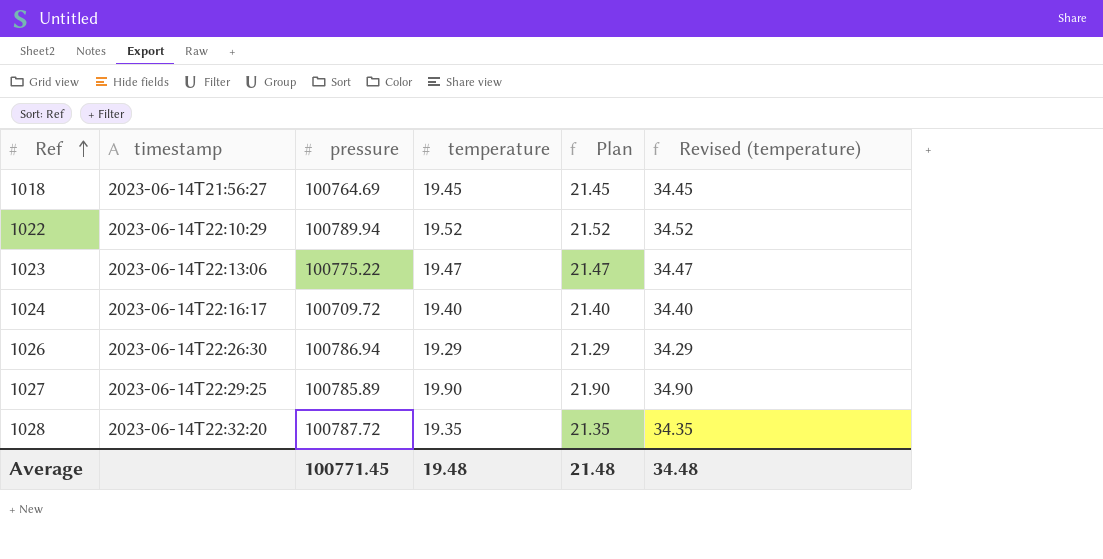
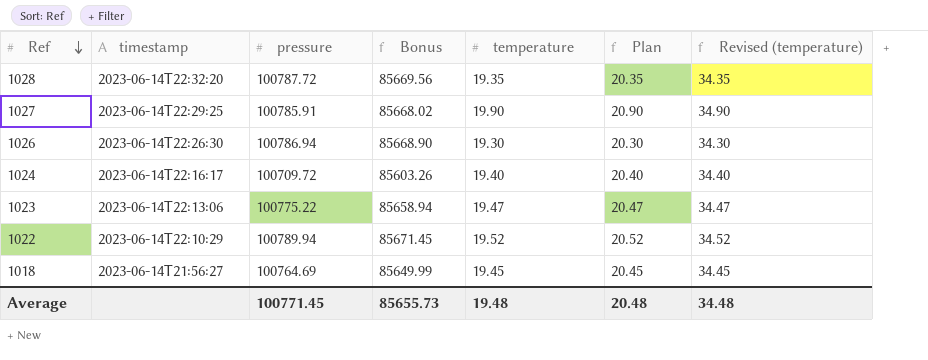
row order: Ref ascending -> Ref descending
column Bonus | formula: none -> [pressure] * 0.85
column Plan | formula: [temperature] + 2 -> [temperature] + 1
1027 | pressure: 100785.89 -> 100785.91
1026 | temperature: 19.29 -> 19.30
1026 | Revised (temperature): 34.29 -> 34.30
Average | Plan: 21.48 -> 20.48

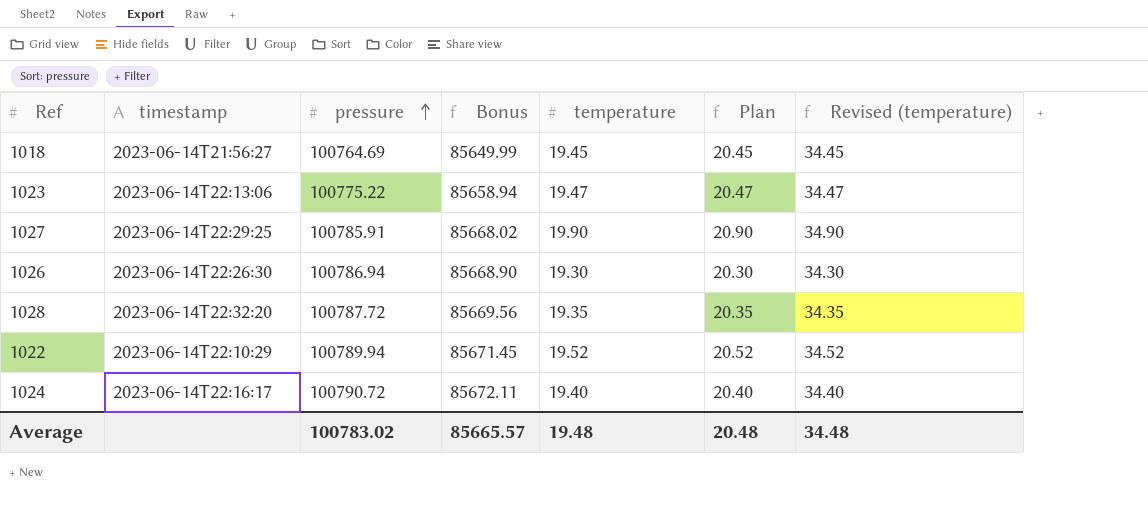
row order: Ref descending -> pressure ascending
1024 | pressure: 100709.72 -> 100790.72
1024 | Bonus: 85603.26 -> 85672.11
Average | pressure: 100771.45 -> 100783.02
Average | Bonus: 85655.73 -> 85665.57

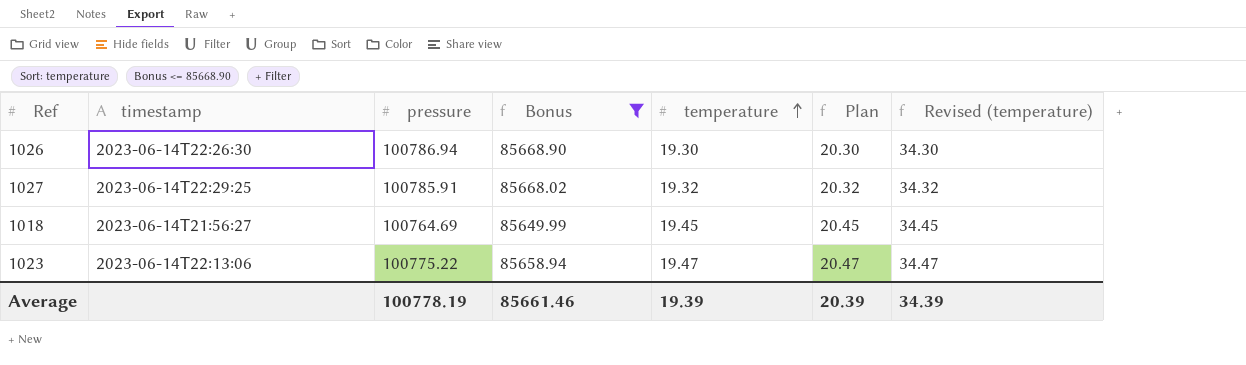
filter: none -> Bonus <= 85668.90
row order: pressure ascending -> temperature ascending
1027 | temperature: 19.90 -> 19.32
1027 | Plan: 20.90 -> 20.32
1027 | Revised (temperature): 34.90 -> 34.32
Average | pressure: 100783.02 -> 100778.19
Average | Bonus: 85665.57 -> 85661.46
Average | temperature: 19.48 -> 19.39
Average | Plan: 20.48 -> 20.39
Average | Revised (temperature): 34.48 -> 34.39

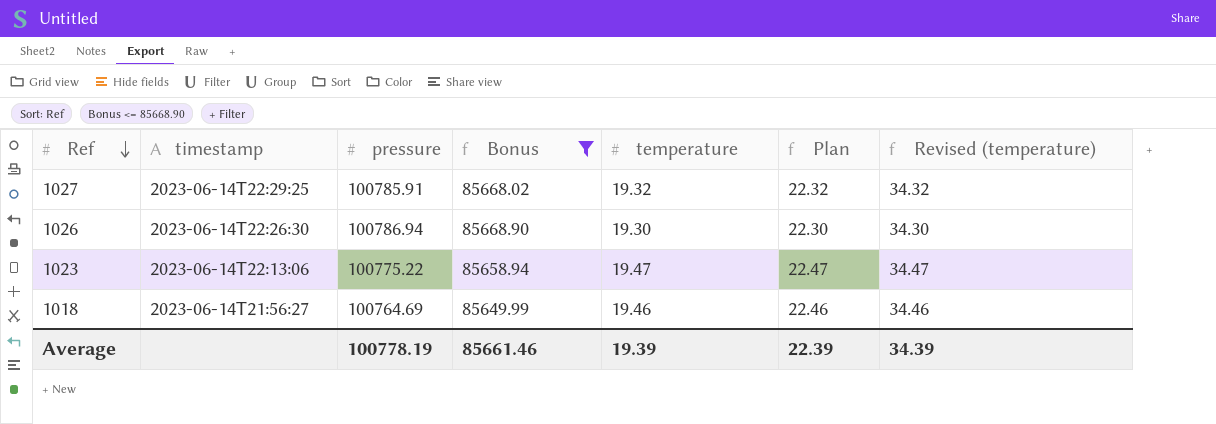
row order: temperature ascending -> Ref descending
column Plan | formula: [temperature] + 1 -> [temperature] + 3
1018 | temperature: 19.45 -> 19.46
1018 | Revised (temperature): 34.45 -> 34.46
Average | Plan: 20.39 -> 22.39

